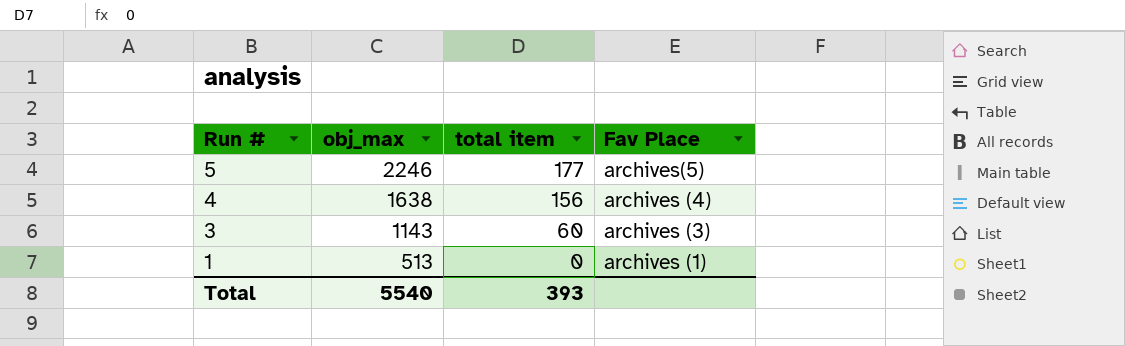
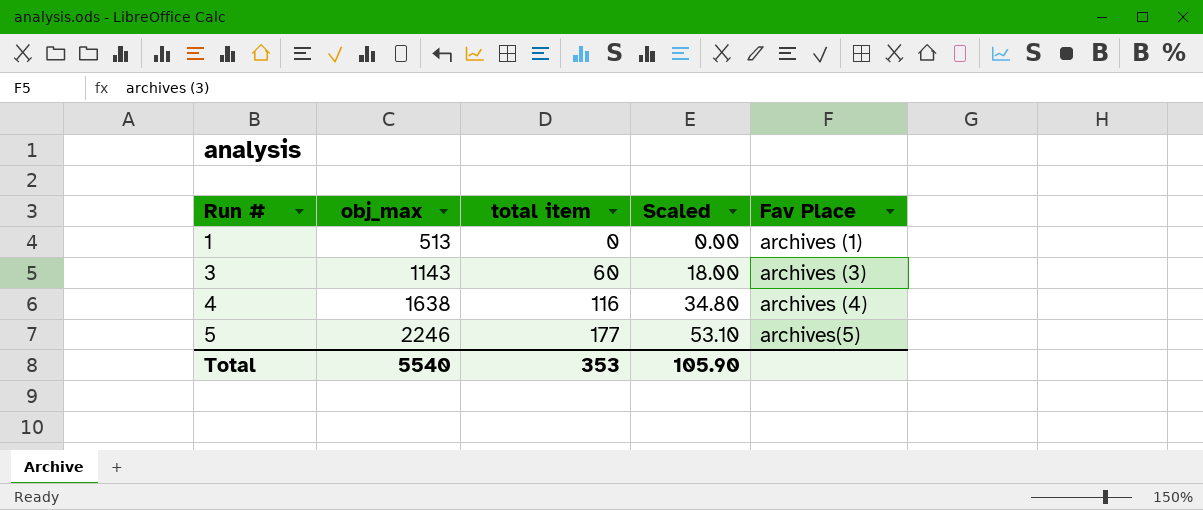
row order: Run # descending -> Run # ascending
column Scaled | formula: none -> [total item] * 0.3
4 | total item: 156 -> 116
Total | total item: 393 -> 353

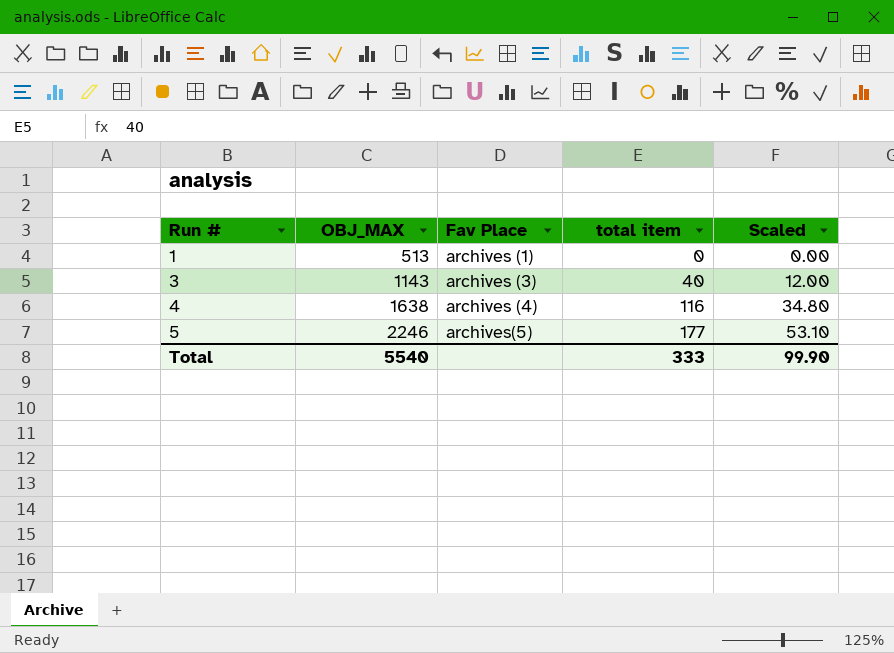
column name: obj_max -> OBJ_MAX
column Fav Place | position: 5 -> 3
3 | total item: 60 -> 40
3 | Scaled: 18.00 -> 12.00
Total | total item: 353 -> 333
Total | Scaled: 105.90 -> 99.90

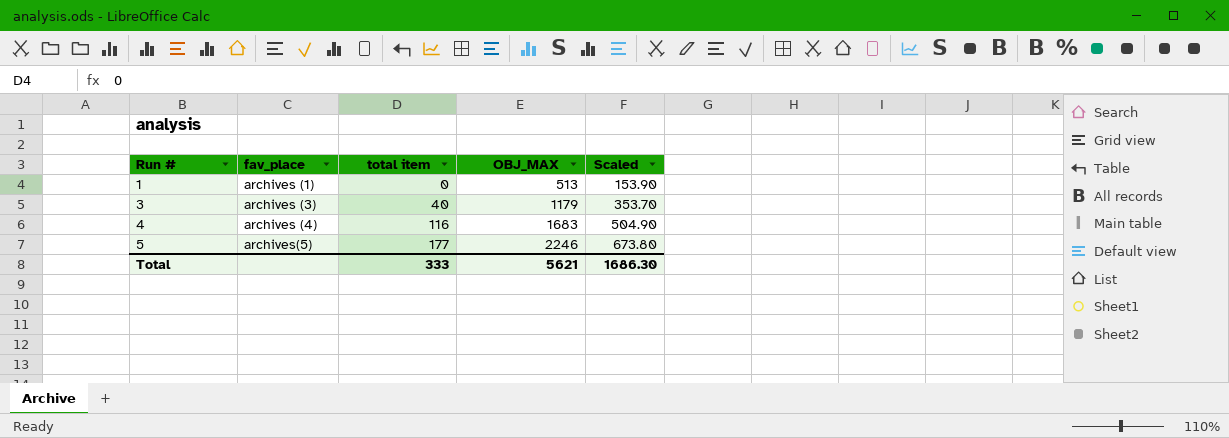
column name: Fav Place -> fav_place
column OBJ_MAX | position: 2 -> 4
column Scaled | formula: [total item] * 0.3 -> [OBJ_MAX] * 0.3
3 | OBJ_MAX: 1143 -> 1179
4 | OBJ_MAX: 1638 -> 1683
Total | OBJ_MAX: 5540 -> 5621
Total | Scaled: 99.90 -> 1686.30

